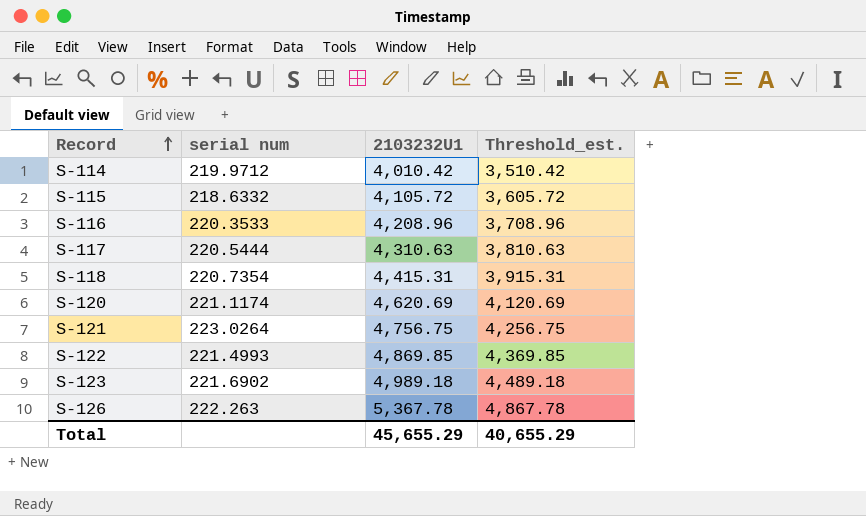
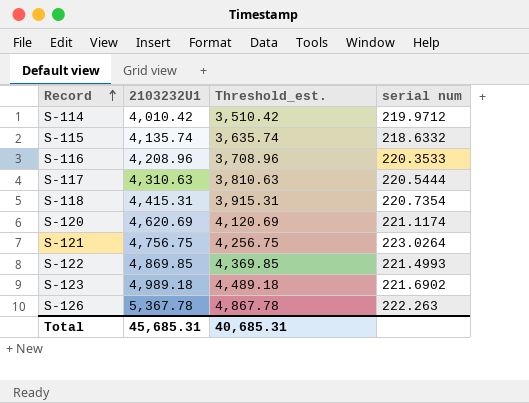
column serial num | position: 2 -> 4
S-115 | 2103232U1: 4,105.72 -> 4,135.74
S-115 | Threshold_est.: 3,605.72 -> 3,635.74
Total | 2103232U1: 45,655.29 -> 45,685.31
Total | Threshold_est.: 40,655.29 -> 40,685.31

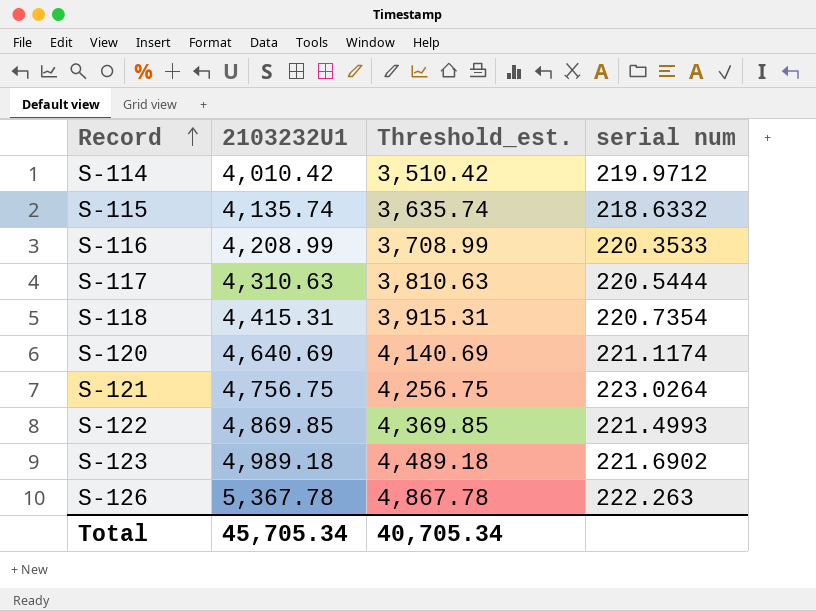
S-116 | 2103232U1: 4,208.96 -> 4,208.99
S-116 | Threshold_est.: 3,708.96 -> 3,708.99
S-120 | 2103232U1: 4,620.69 -> 4,640.69
S-120 | Threshold_est.: 4,120.69 -> 4,140.69
Total | 2103232U1: 45,685.31 -> 45,705.34
Total | Threshold_est.: 40,685.31 -> 40,705.34

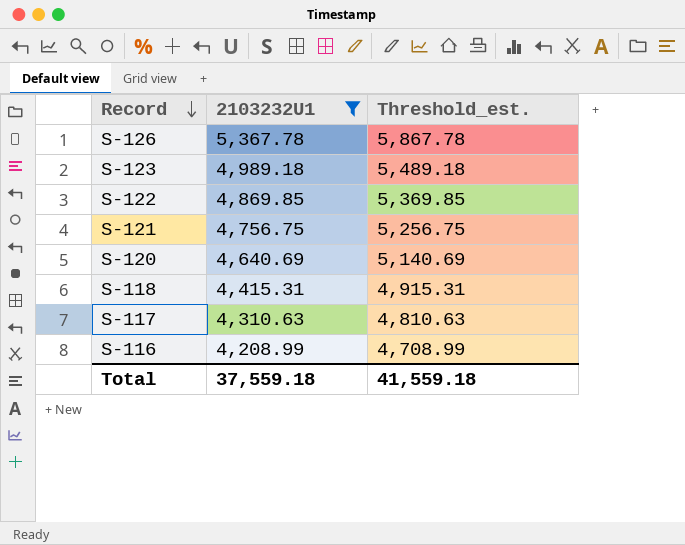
filter: none -> 2103232U1 >= 4,208.99
row order: Record ascending -> Record descending
column serial num | position: 4 -> none
column Threshold_est. | formula: [2103232U1] - 500 -> [2103232U1] + 500
Total | 2103232U1: 45,705.34 -> 37,559.18
Total | Threshold_est.: 40,705.34 -> 41,559.18

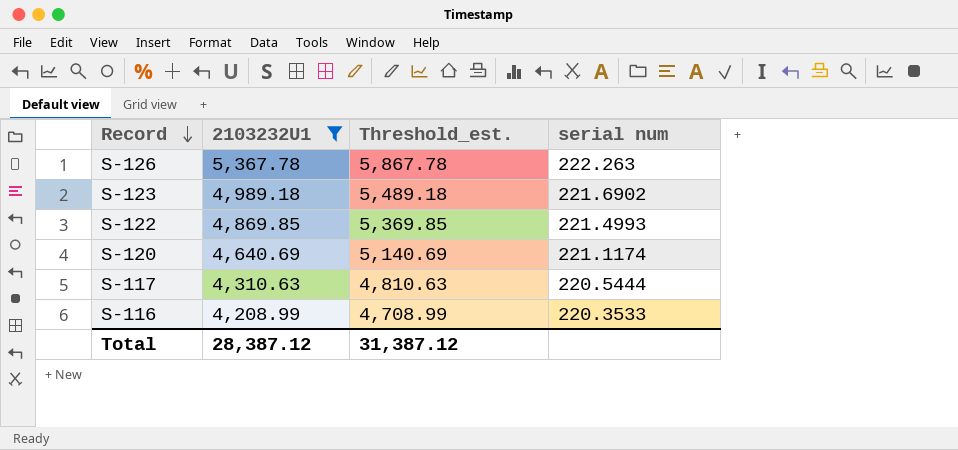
column serial num | position: none -> 4
row S-121: 4,756.75 | 5,256.75 -> none
row S-118: 4,415.31 | 4,915.31 -> none
Total | 2103232U1: 37,559.18 -> 28,387.12
Total | Threshold_est.: 41,559.18 -> 31,387.12

